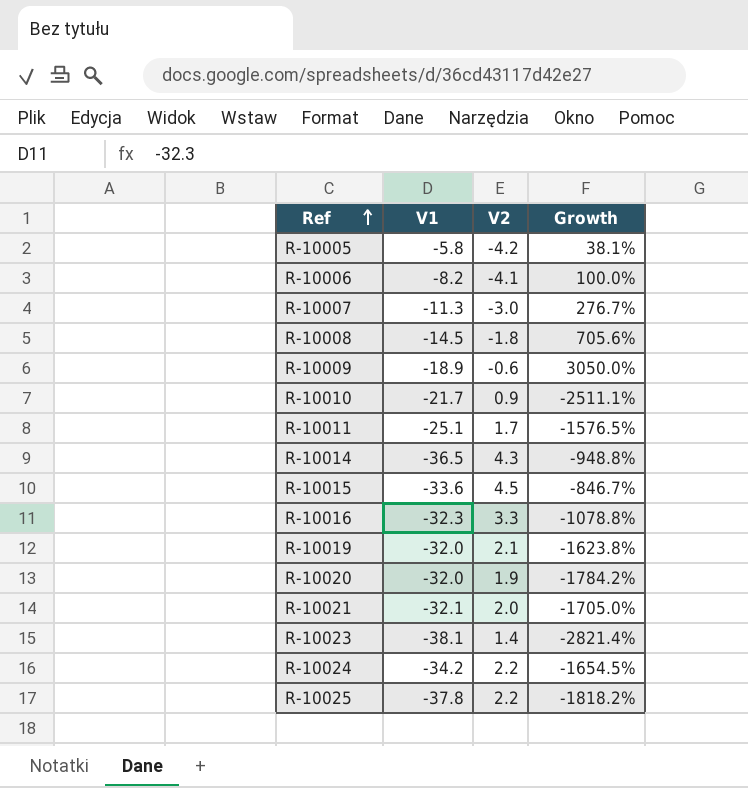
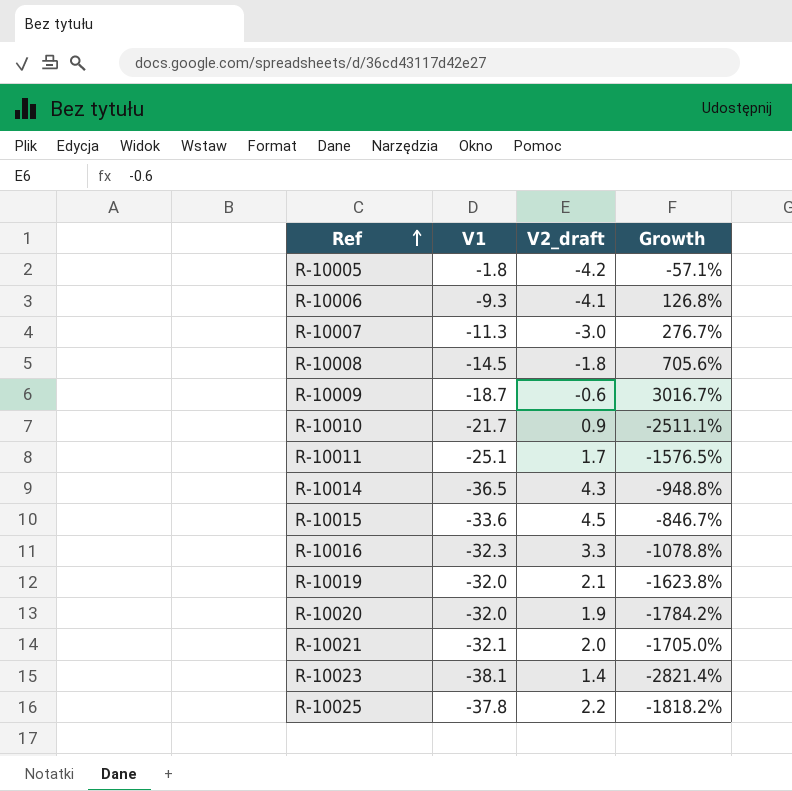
column name: V2 -> V2_draft
row R-10024: -34.2 | 2.2 | -1654.5% -> none
R-10005 | V1: -5.8 -> -1.8
R-10005 | Growth: 38.1% -> -57.1%
R-10006 | V1: -8.2 -> -9.3
R-10006 | Growth: 100.0% -> 126.8%
R-10009 | V1: -18.9 -> -18.7
R-10009 | Growth: 3050.0% -> 3016.7%

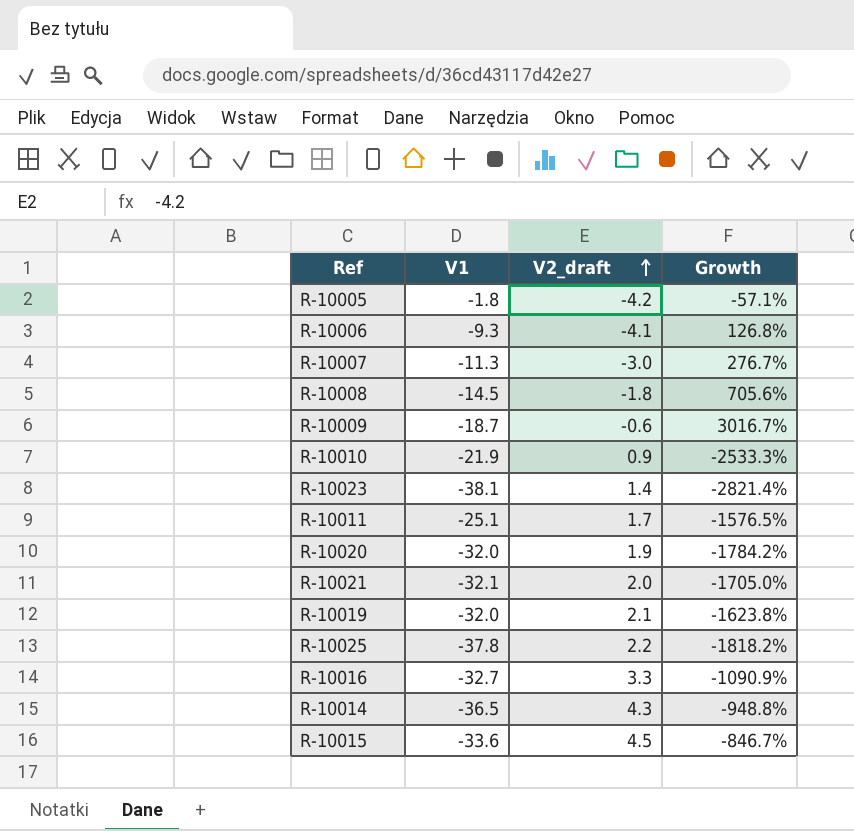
row order: Ref ascending -> V2_draft ascending
R-10010 | V1: -21.7 -> -21.9
R-10010 | Growth: -2511.1% -> -2533.3%
R-10016 | V1: -32.3 -> -32.7
R-10016 | Growth: -1078.8% -> -1090.9%

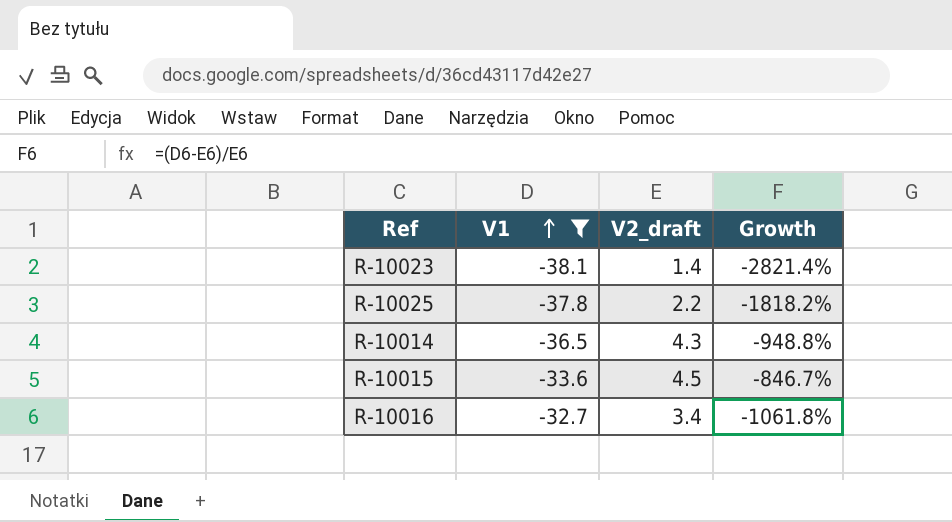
filter: none -> V1 <= -32.7
row order: V2_draft ascending -> V1 ascending
R-10016 | V2_draft: 3.3 -> 3.4
R-10016 | Growth: -1090.9% -> -1061.8%

